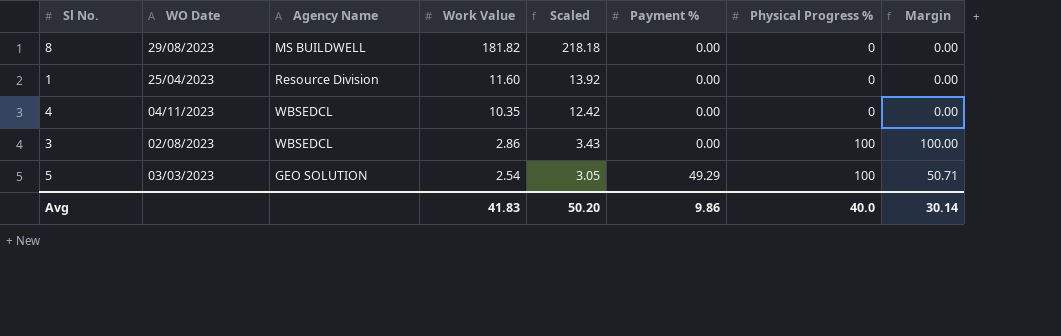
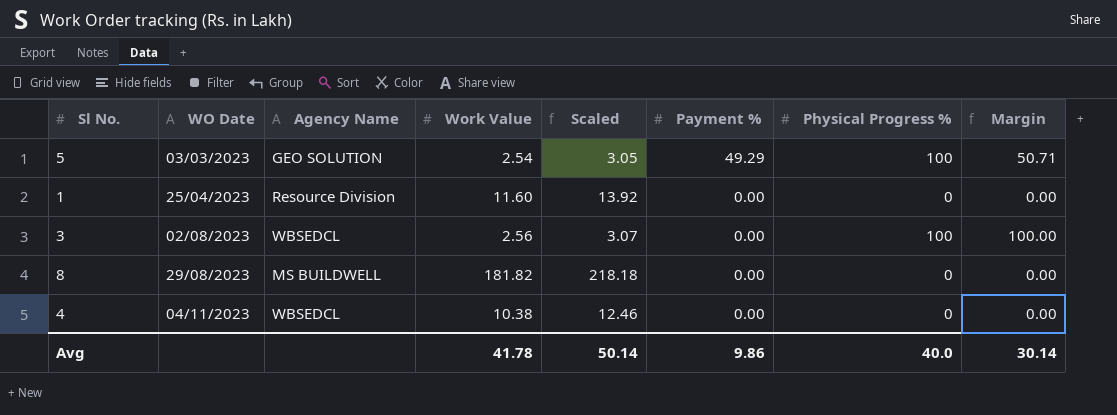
row order: Work Value descending -> WO Date ascending
3 | Work Value: 2.86 -> 2.56
3 | Scaled: 3.43 -> 3.07
4 | Work Value: 10.35 -> 10.38
4 | Scaled: 12.42 -> 12.46
Avg | Work Value: 41.83 -> 41.78
Avg | Scaled: 50.20 -> 50.14

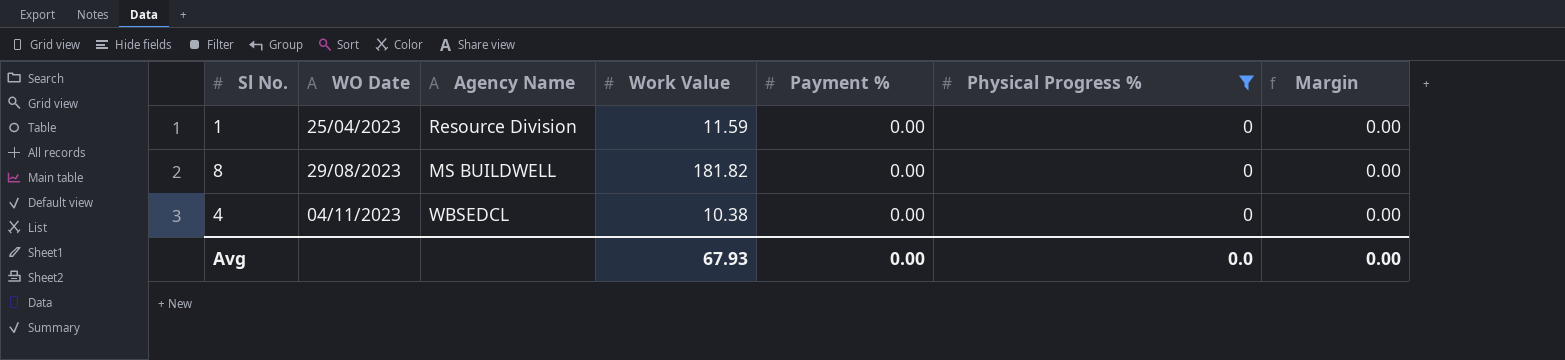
filter: none -> Physical Progress % = 0
column Scaled | formula: [Work Value] * 1.2 -> none
1 | Work Value: 11.60 -> 11.59
Avg | Work Value: 41.78 -> 67.93
Avg | Payment %: 9.86 -> 0.00
Avg | Physical Progress %: 40.0 -> 0.0
Avg | Margin: 30.14 -> 0.00

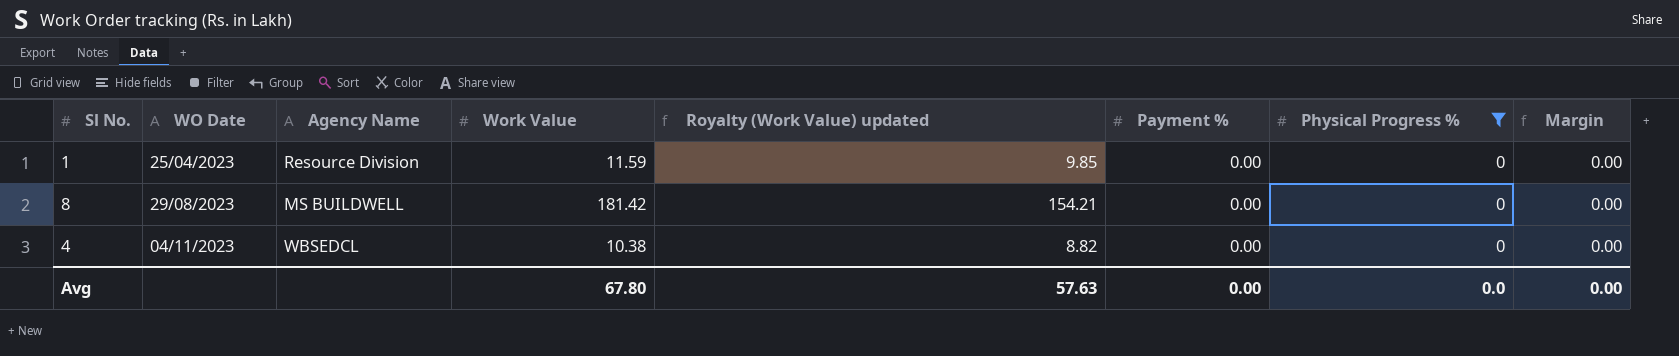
column Royalty (Work Value) updated | formula: none -> [Work Value] * 0.85
8 | Work Value: 181.82 -> 181.42
Avg | Work Value: 67.93 -> 67.80

